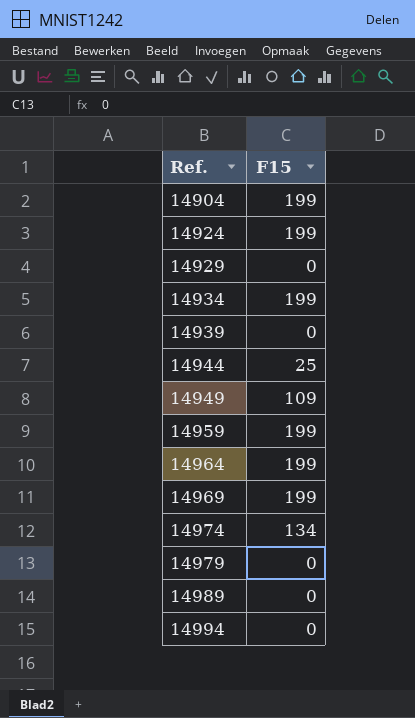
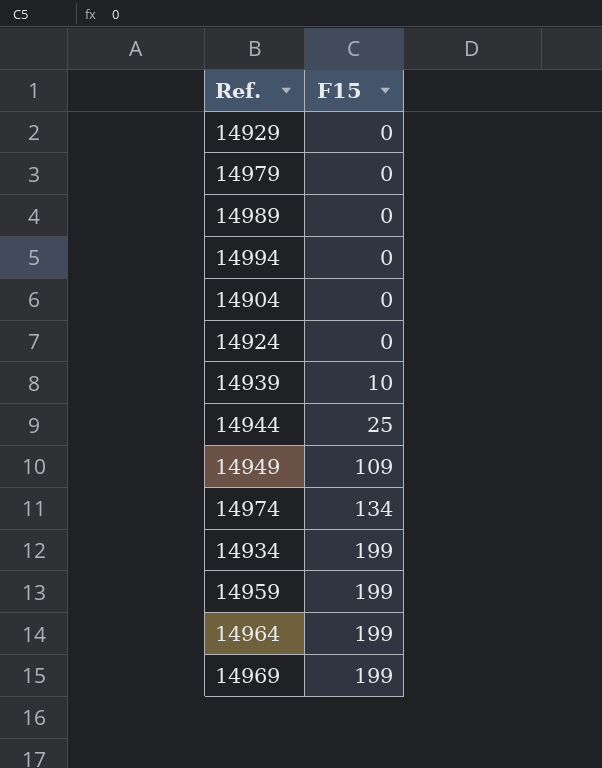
row order: Ref. ascending -> F15 ascending
14904 | F15: 199 -> 0
14924 | F15: 199 -> 0
14939 | F15: 0 -> 10

